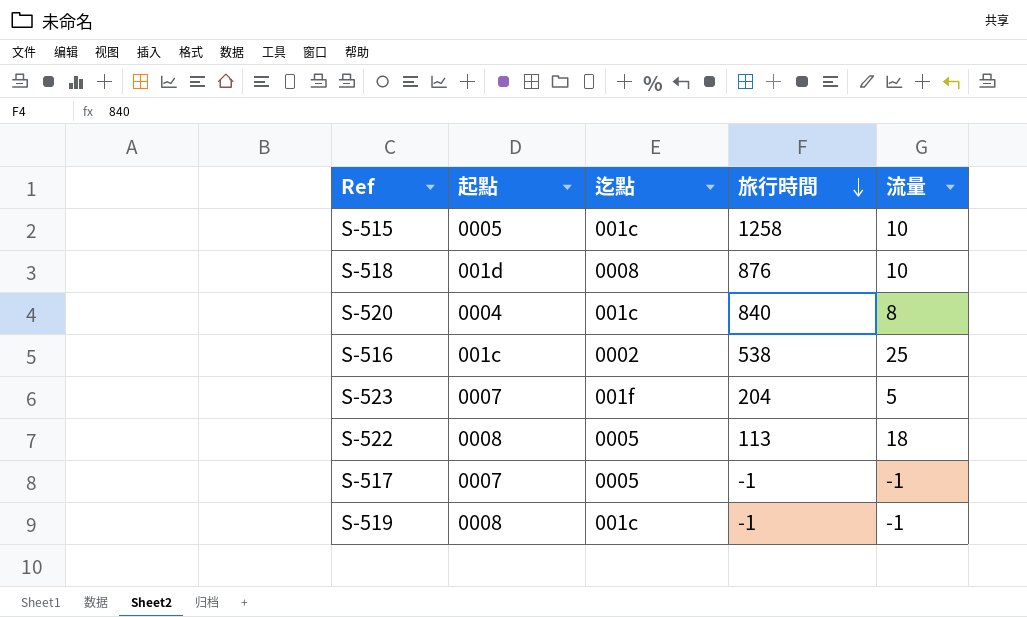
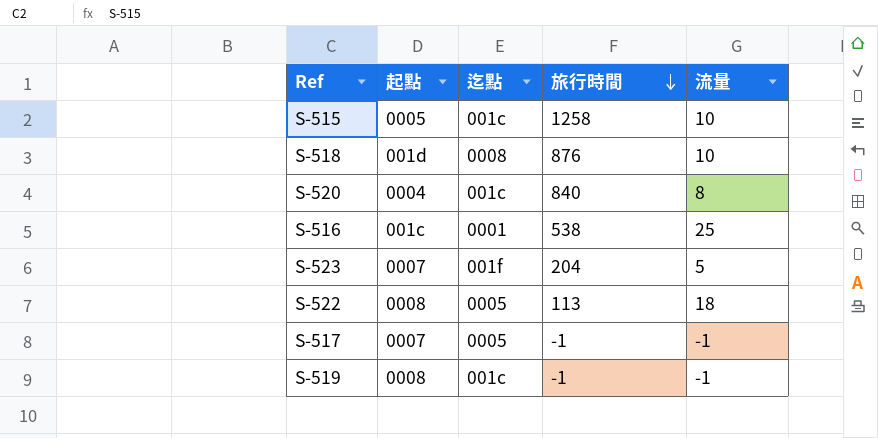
S-516 | 迄點: 0002 -> 0001

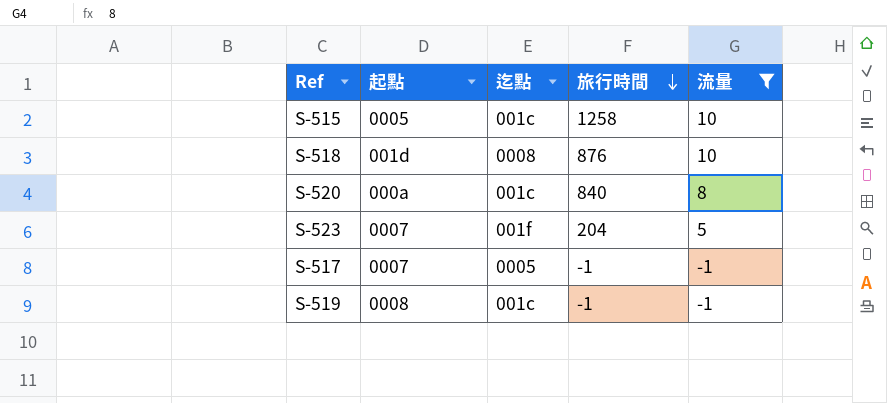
filter: none -> 流量 <= 10
S-520 | 起點: 0004 -> 000a

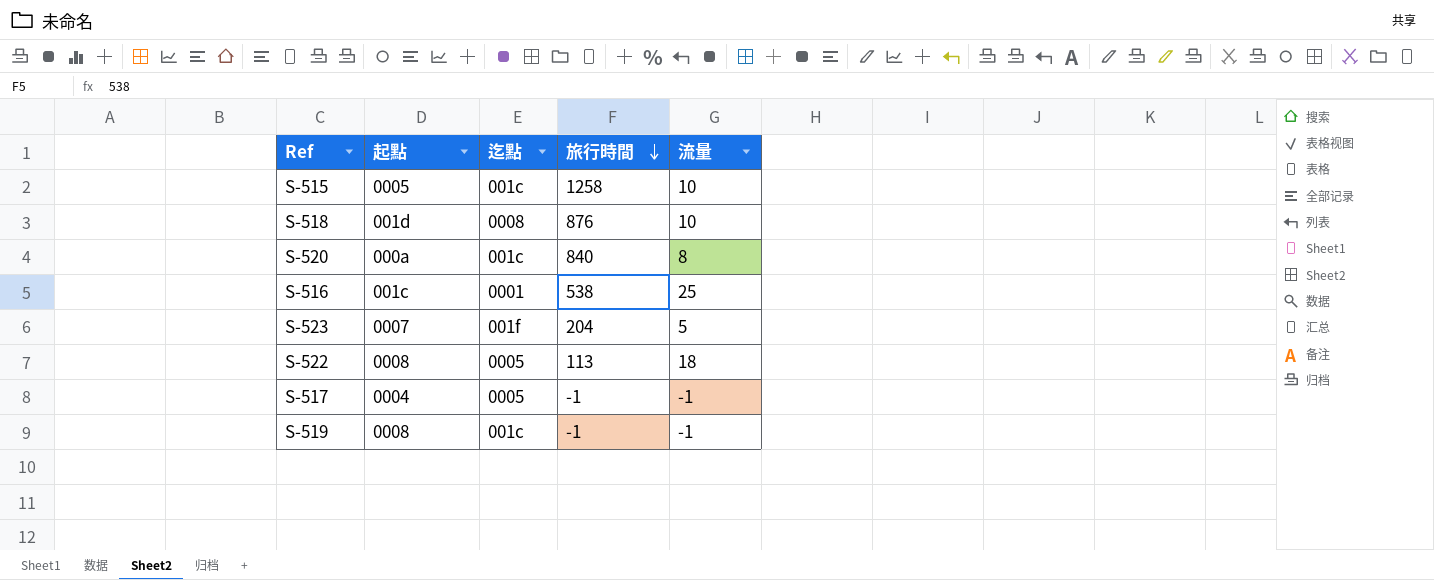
filter: 流量 <= 10 -> none
S-517 | 起點: 0007 -> 0004

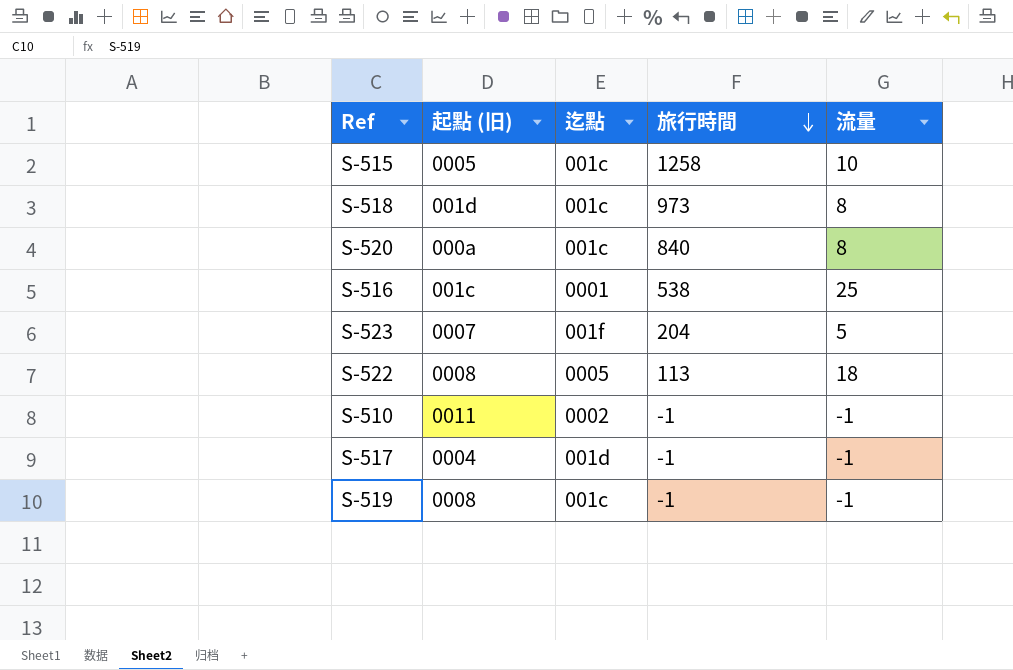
column name: 起點 -> 起點 (旧)
S-518 | 迄點: 0008 -> 001c
S-518 | 旅行時間: 876 -> 973
S-518 | 流量: 10 -> 8
row S-510: none -> 0011 | 0002 | -1 | -1
S-517 | 迄點: 0005 -> 001d

